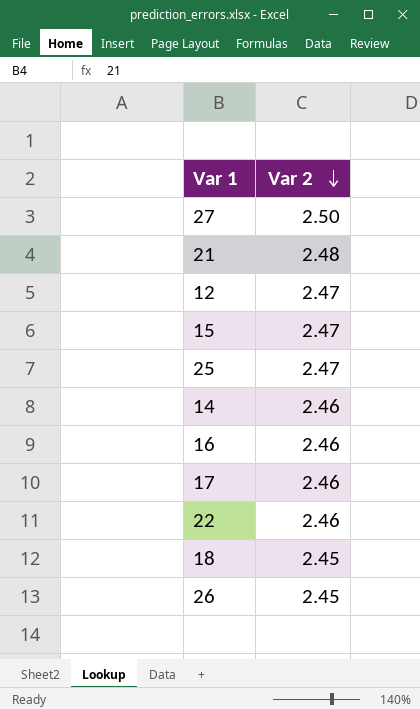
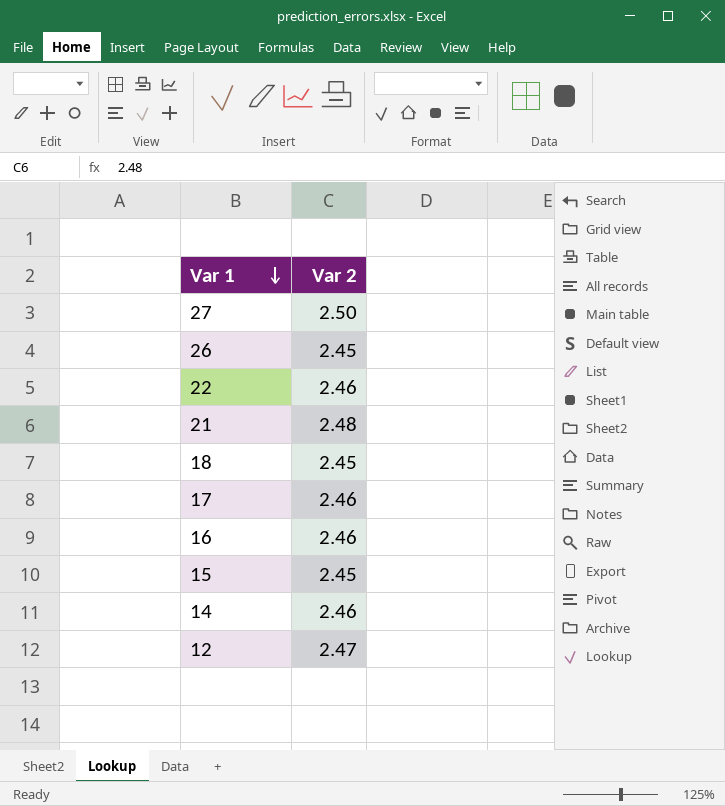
row order: Var 2 descending -> Var 1 descending
row 25: 2.47 -> none
15 | Var 2: 2.47 -> 2.45

